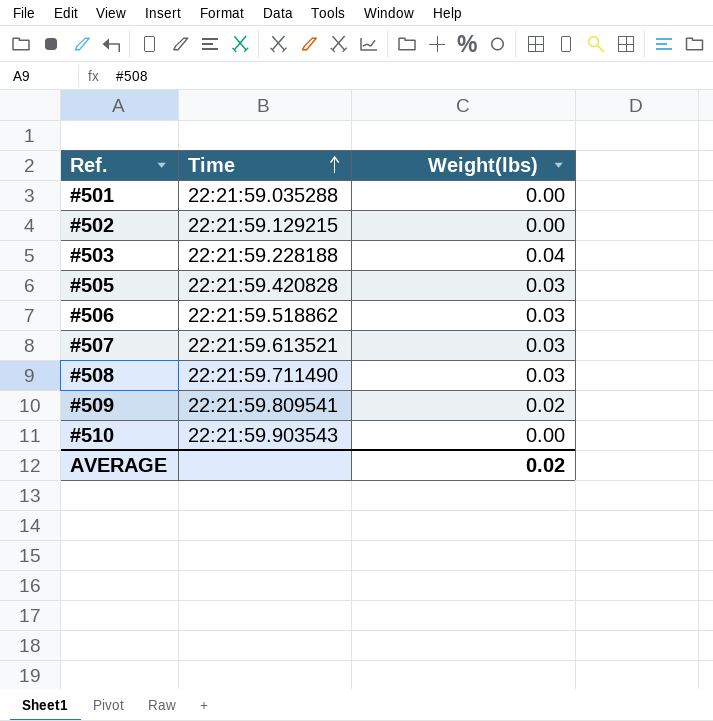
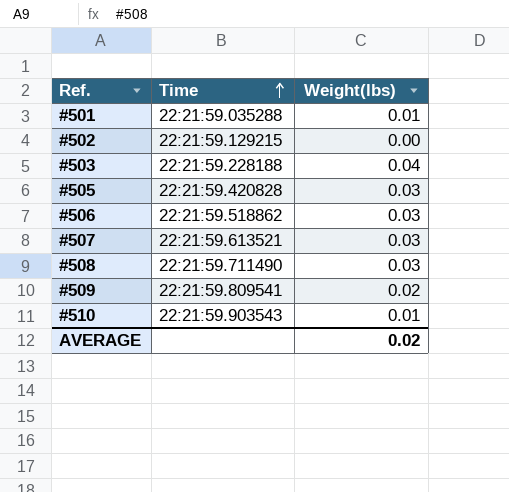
#501 | Weight(lbs): 0.00 -> 0.01
#510 | Weight(lbs): 0.00 -> 0.01

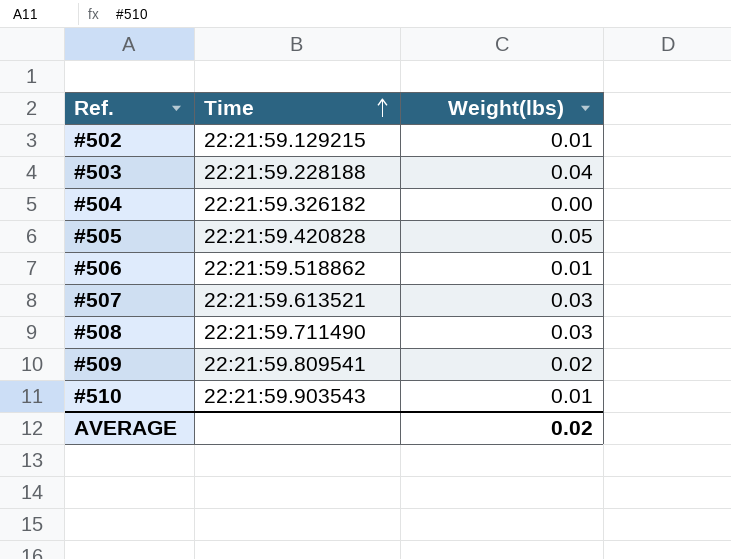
row #501: 22:21:59.035288 | 0.01 -> none
#502 | Weight(lbs): 0.00 -> 0.01
row #504: none -> 22:21:59.326182 | 0.00
#505 | Weight(lbs): 0.03 -> 0.05
#506 | Weight(lbs): 0.03 -> 0.01

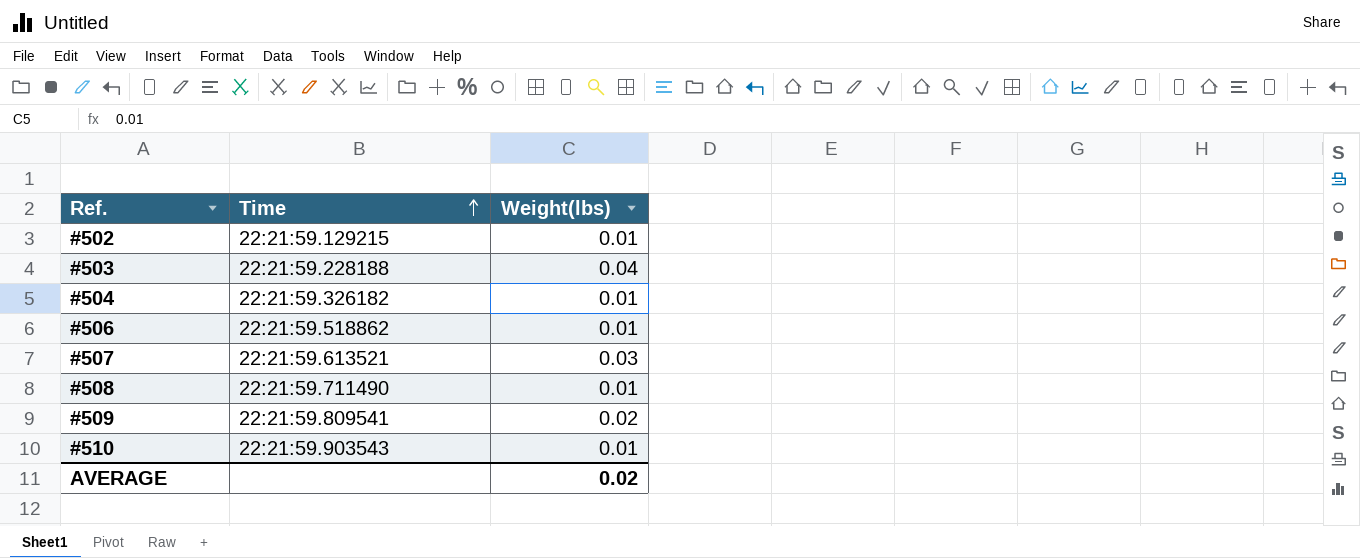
row #505: 22:21:59.420828 | 0.05 -> none
#504 | Weight(lbs): 0.00 -> 0.01
#508 | Weight(lbs): 0.03 -> 0.01

